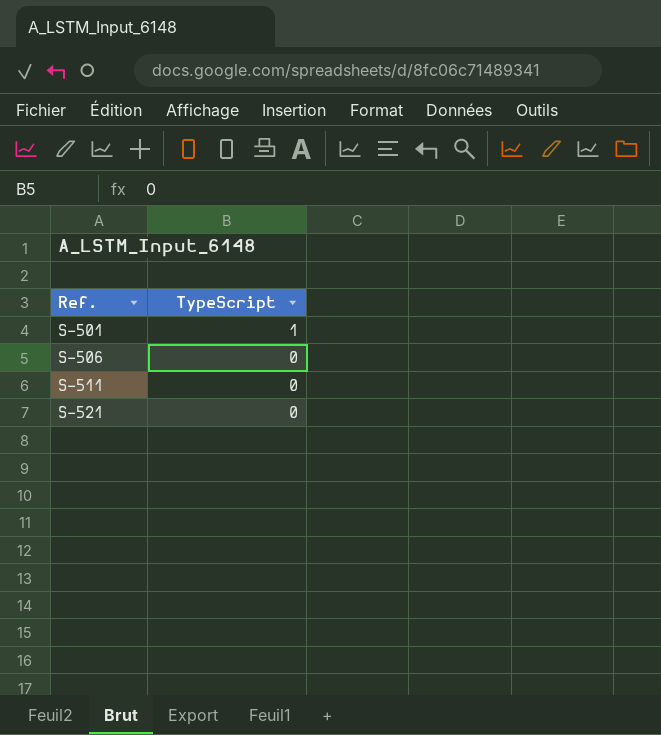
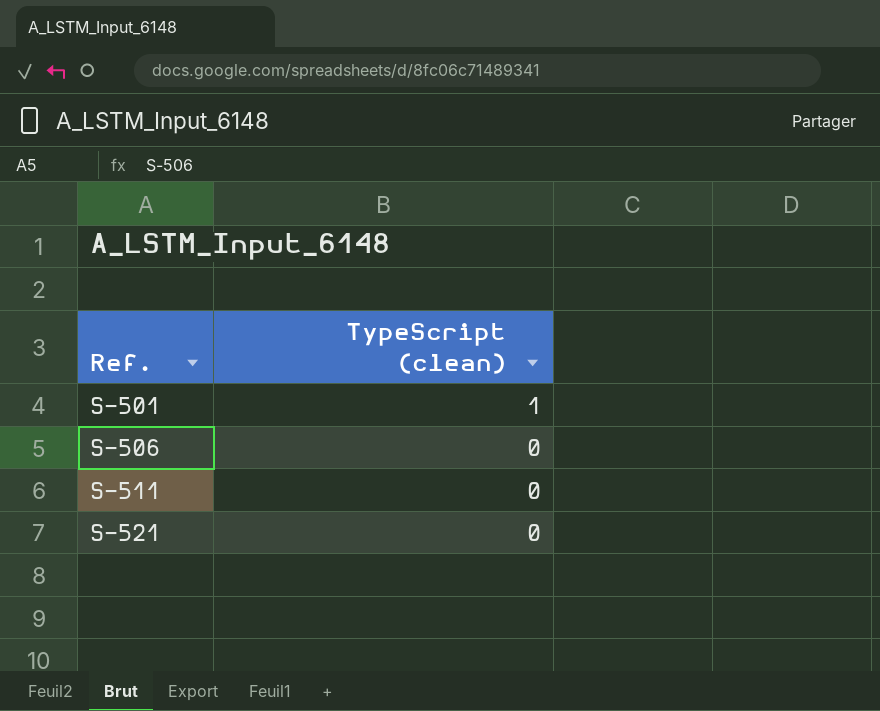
column name: TypeScript -> TypeScript (clean)

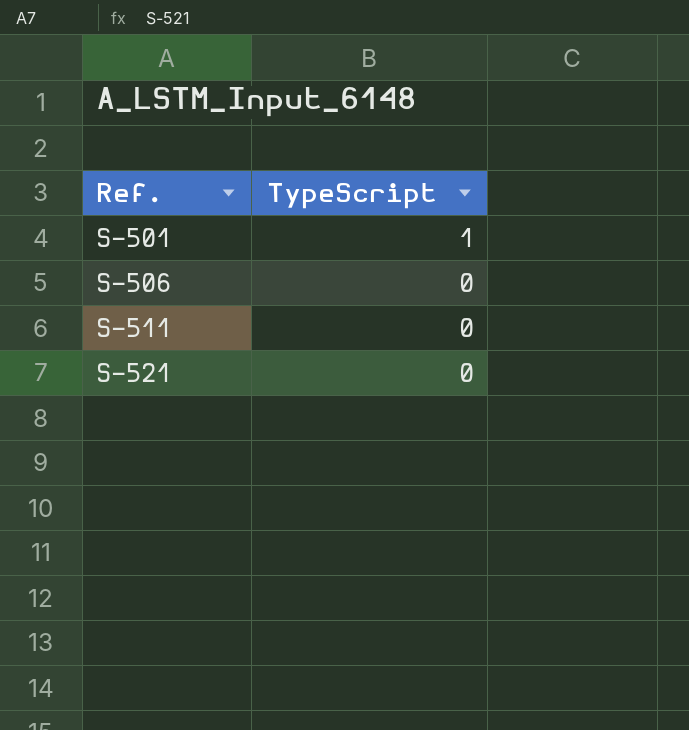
column name: TypeScript (clean) -> TypeScript

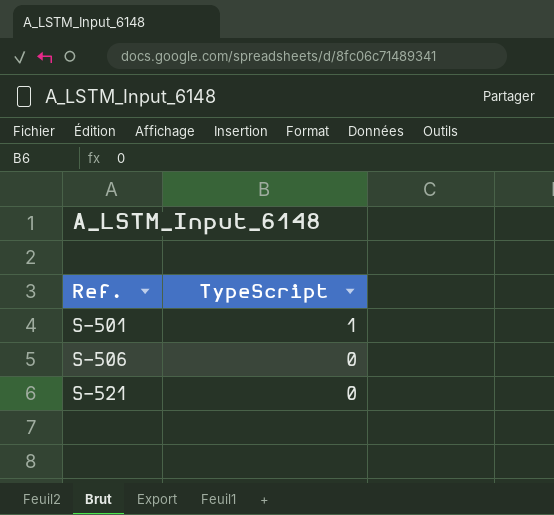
row S-511: 0 -> none

